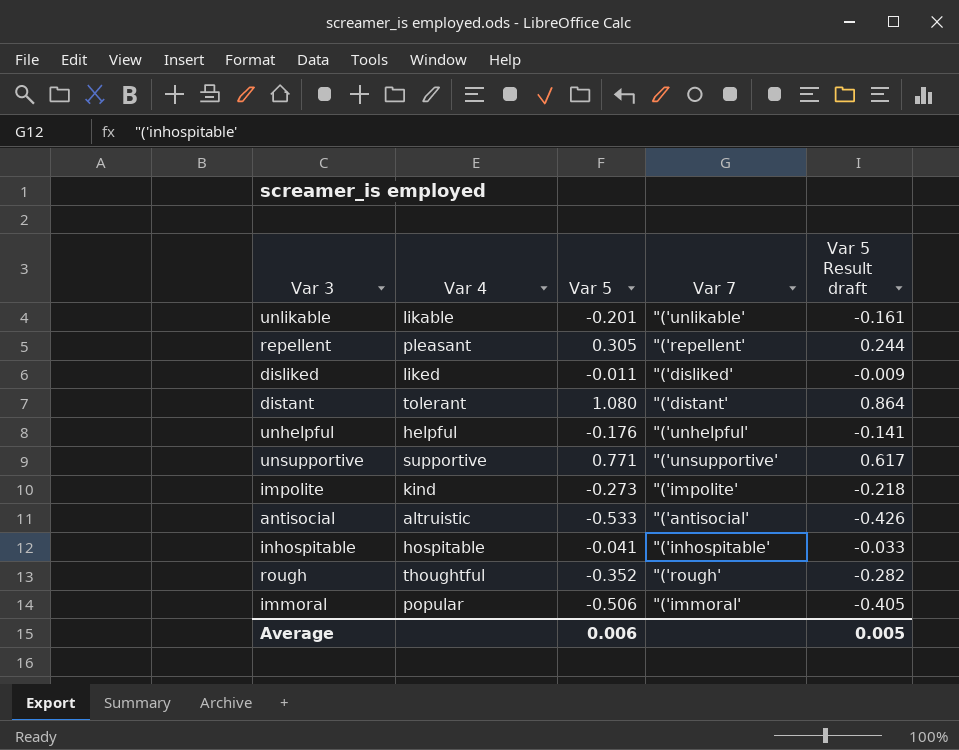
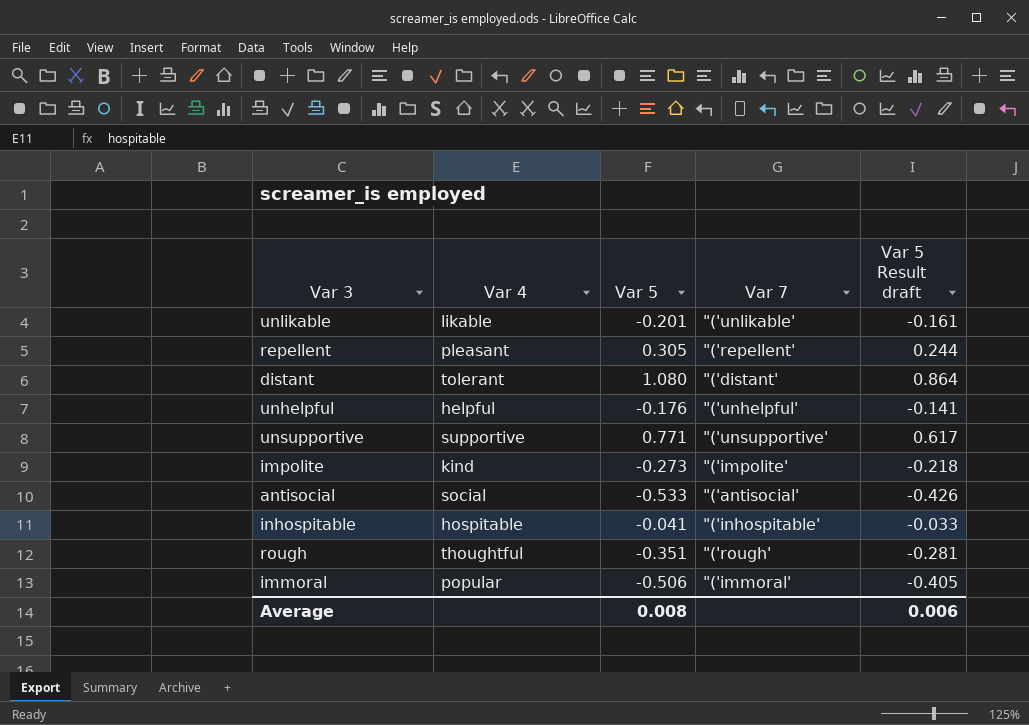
row disliked: liked | -0.011 | "('disliked' | -0.009 -> none
antisocial | Var 4: altruistic -> social
rough | Var 5: -0.352 -> -0.351
rough | Var 5 Result draft: -0.282 -> -0.281
Average | Var 5: 0.006 -> 0.008
Average | Var 5 Result draft: 0.005 -> 0.006

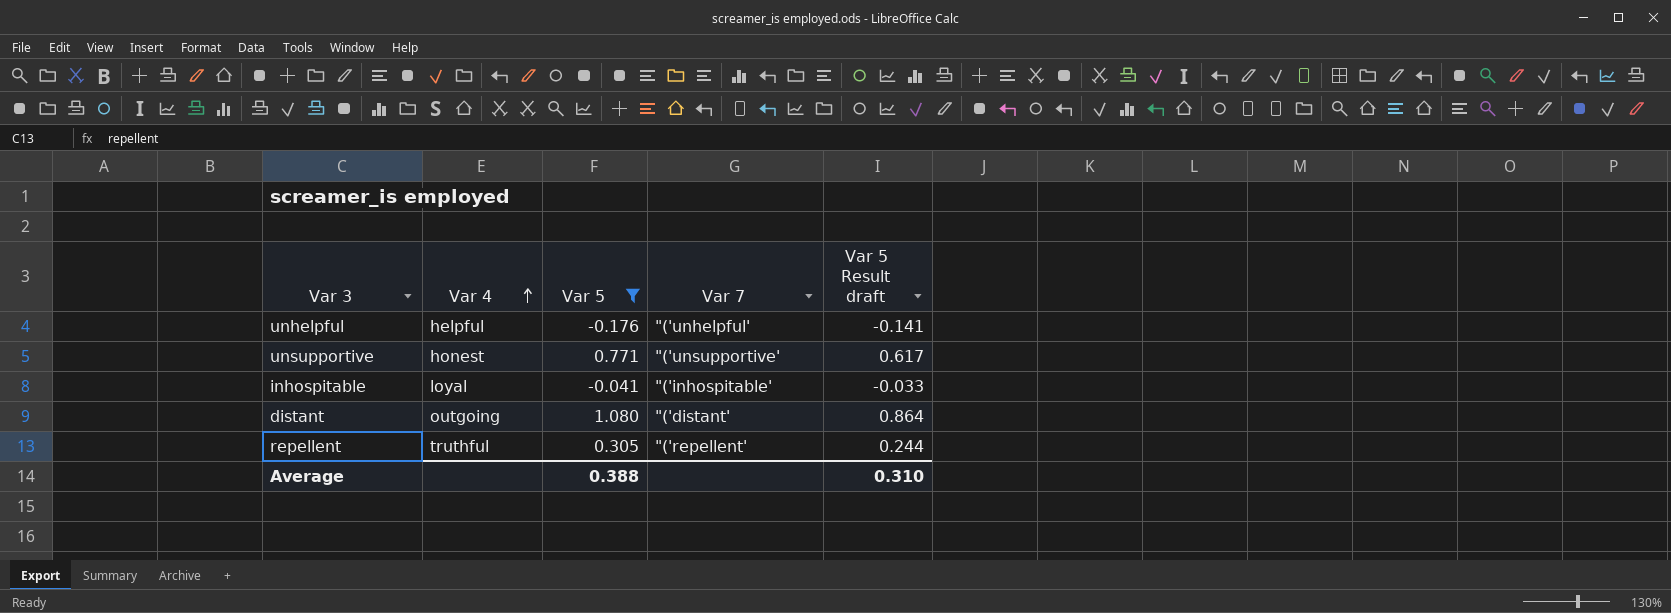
filter: none -> Var 5 >= -0.176
row order: none -> Var 4 ascending
unsupportive | Var 4: supportive -> honest
inhospitable | Var 4: hospitable -> loyal
distant | Var 4: tolerant -> outgoing
repellent | Var 4: pleasant -> truthful
Average | Var 5: 0.008 -> 0.388
Average | Var 5 Result draft: 0.006 -> 0.310

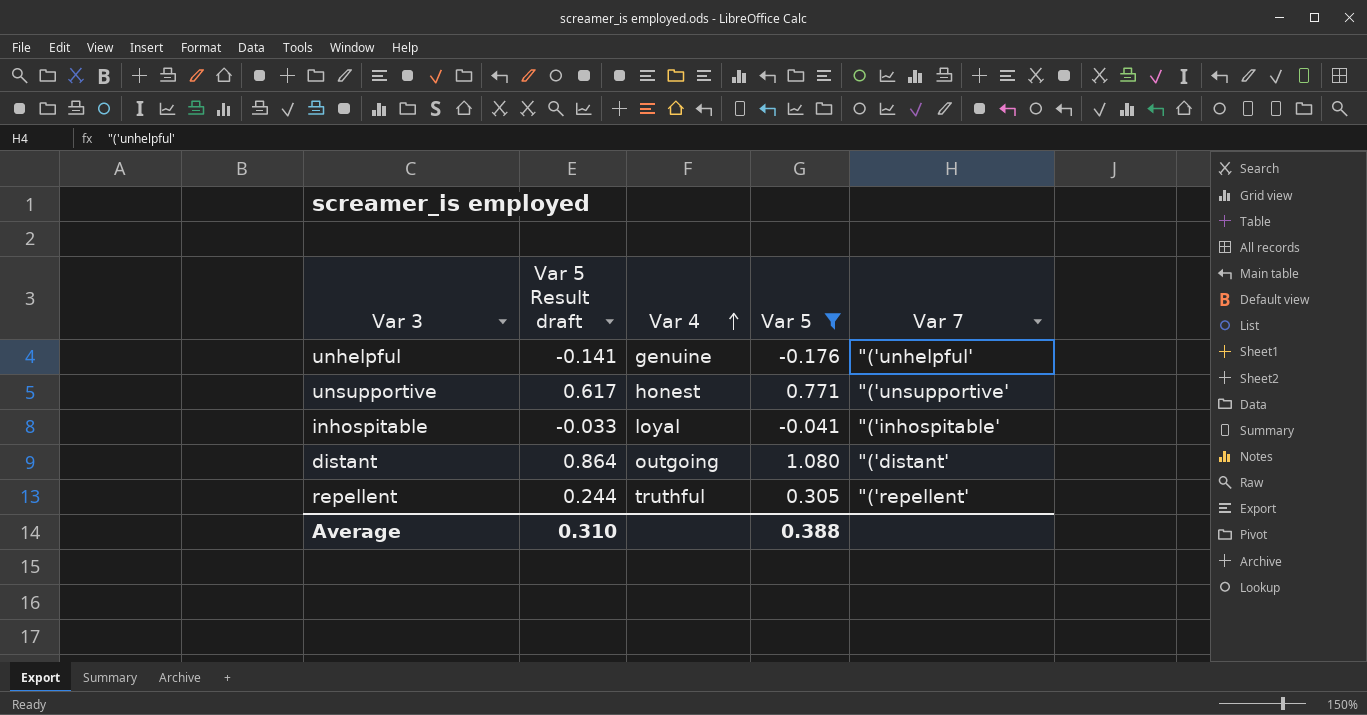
column Var 5 Result draft | position: 5 -> 2
unhelpful | Var 4: helpful -> genuine

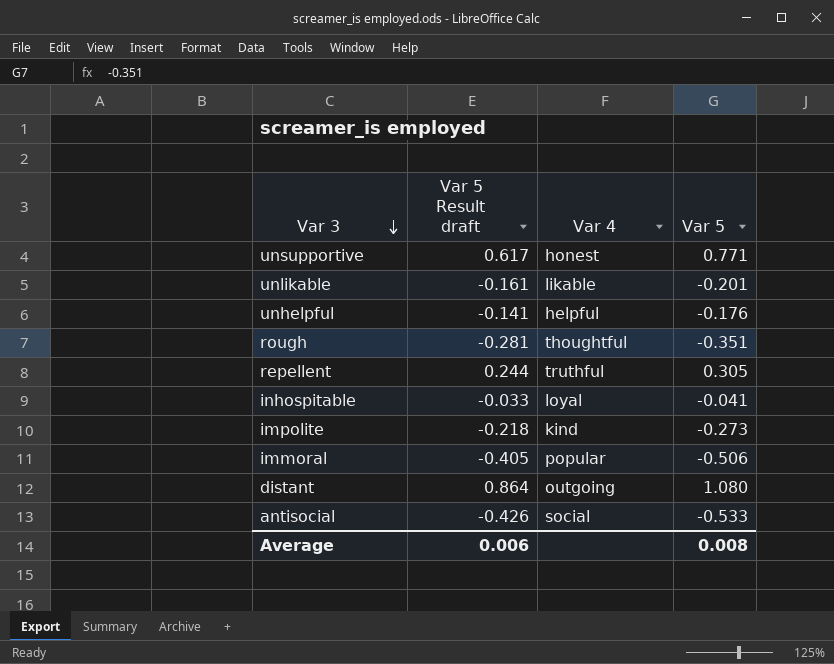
filter: Var 5 >= -0.176 -> none
row order: Var 4 ascending -> Var 3 descending
column Var 7 | position: 5 -> none
unhelpful | Var 4: genuine -> helpful
Average | Var 5 Result draft: 0.310 -> 0.006
Average | Var 5: 0.388 -> 0.008

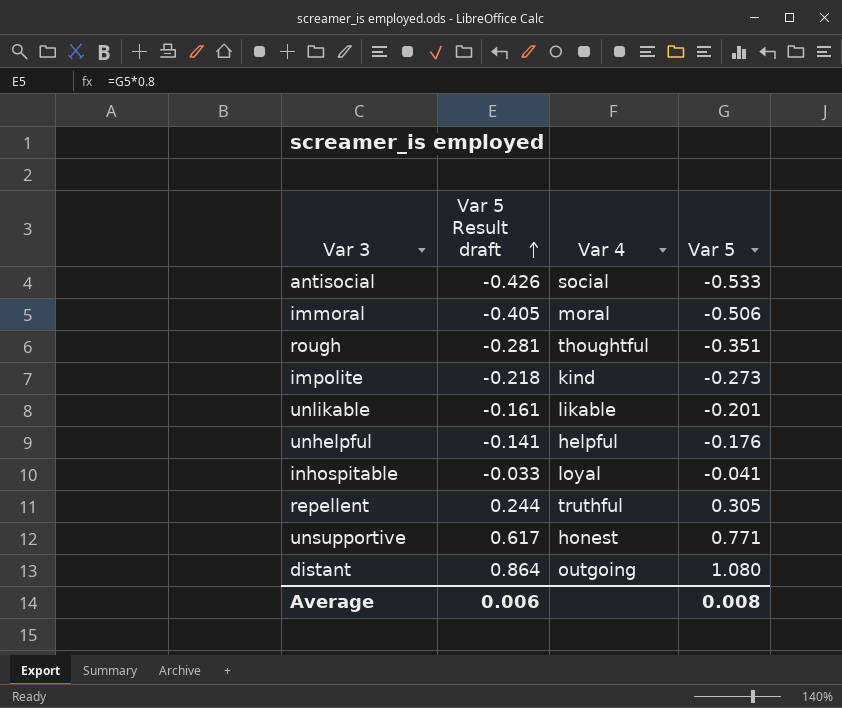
row order: Var 3 descending -> Var 5 Result draft ascending
immoral | Var 4: popular -> moral

